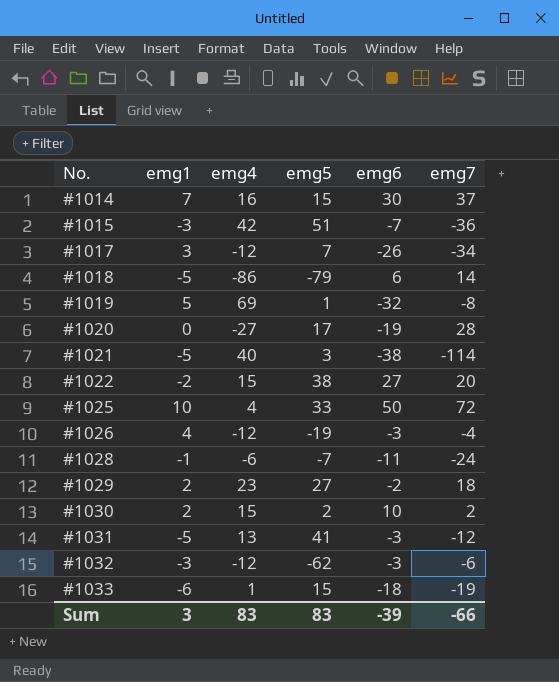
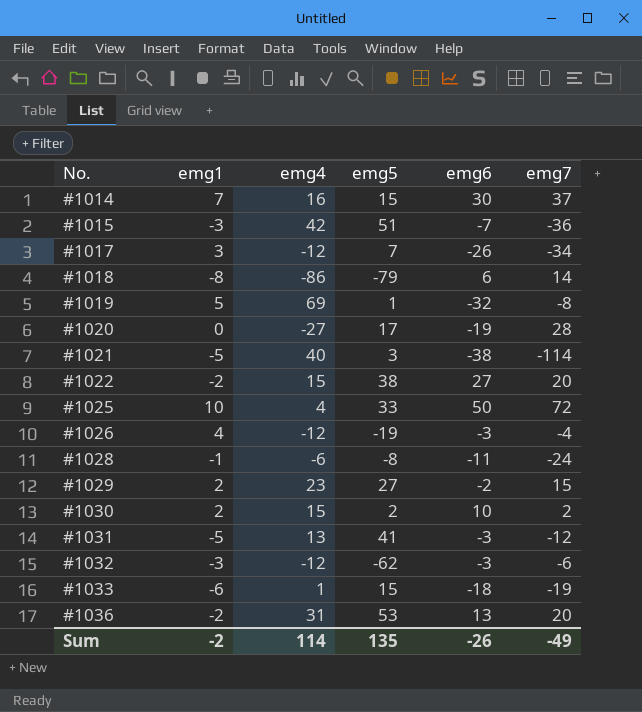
#1018 | emg1: -5 -> -8
#1028 | emg5: -7 -> -8
#1029 | emg7: 18 -> 15
row #1036: none -> -2 | 31 | 53 | 13 | 20
Sum | emg1: 3 -> -2
Sum | emg4: 83 -> 114
Sum | emg5: 83 -> 135
Sum | emg6: -39 -> -26
Sum | emg7: -66 -> -49

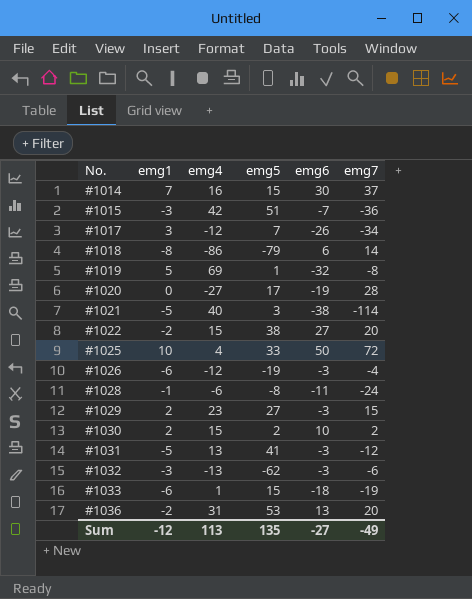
#1026 | emg1: 4 -> -6
#1029 | emg6: -2 -> -3
#1032 | emg4: -12 -> -13
Sum | emg1: -2 -> -12
Sum | emg4: 114 -> 113
Sum | emg6: -26 -> -27

